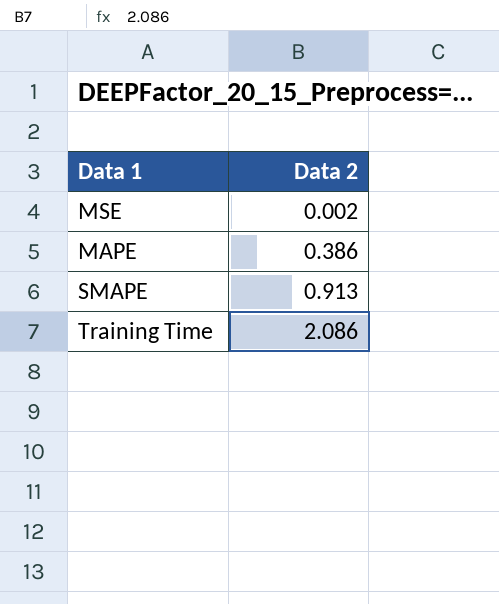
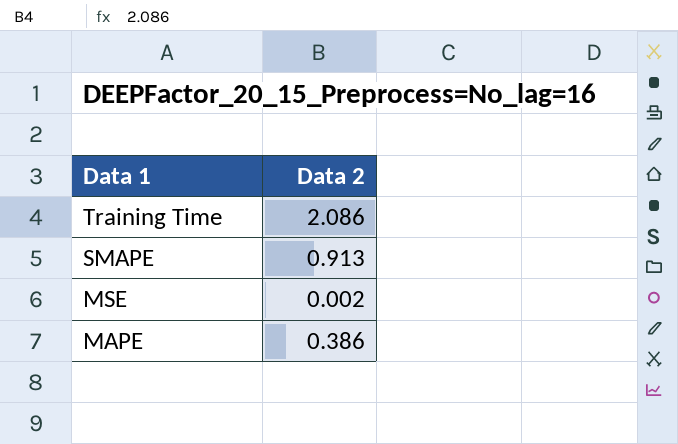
row order: Data 2 ascending -> Data 1 descending

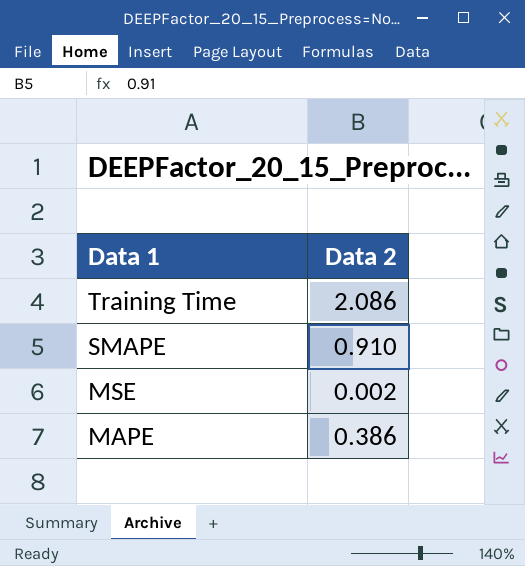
SMAPE | Data 2: 0.913 -> 0.910

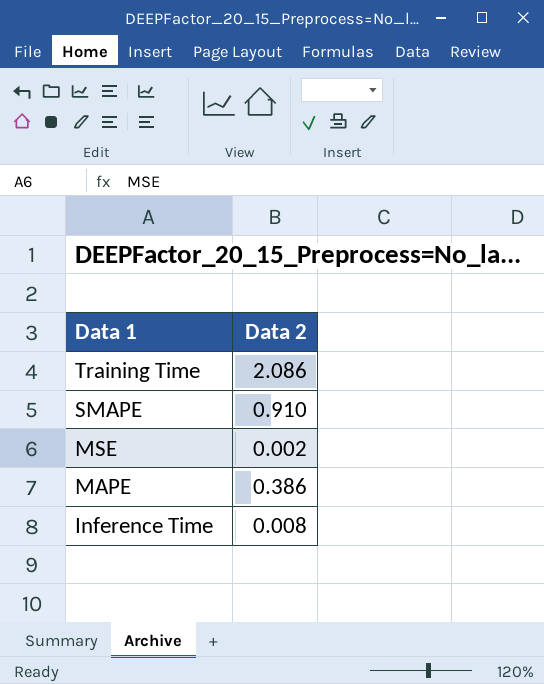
row Inference Time: none -> 0.008

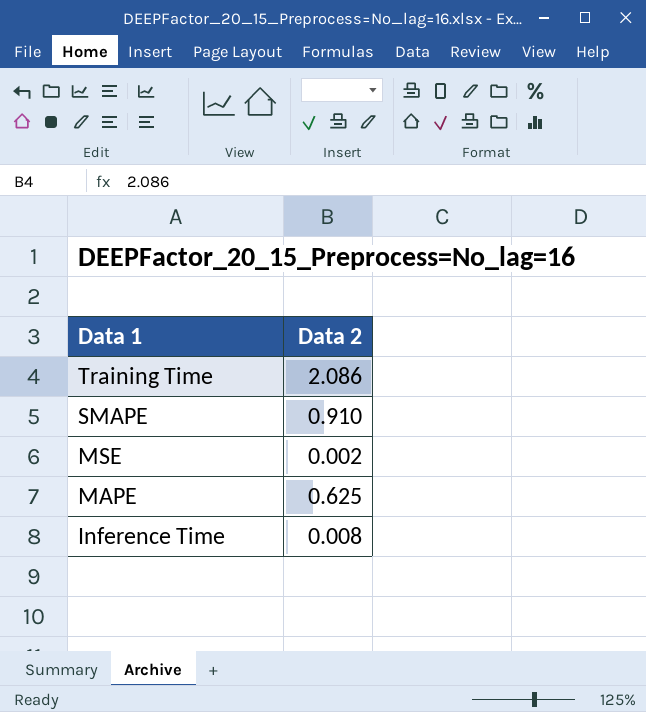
MAPE | Data 2: 0.386 -> 0.625

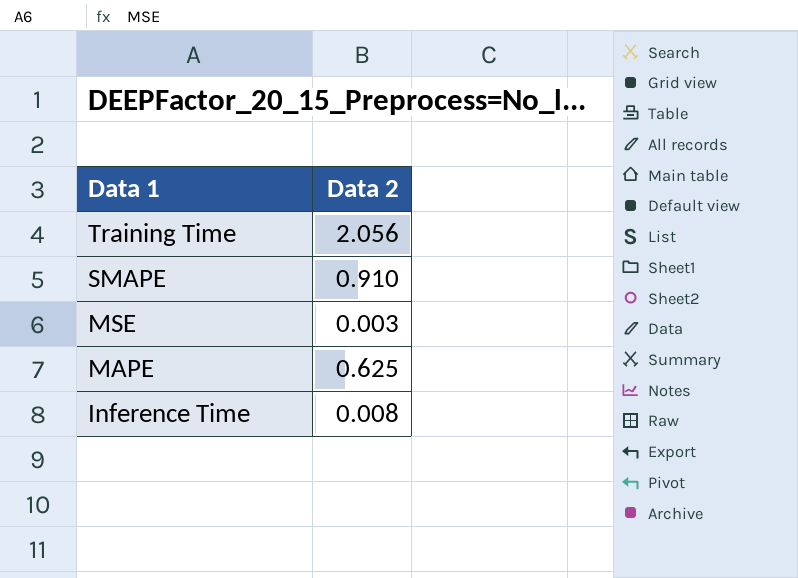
Training Time | Data 2: 2.086 -> 2.056
MSE | Data 2: 0.002 -> 0.003

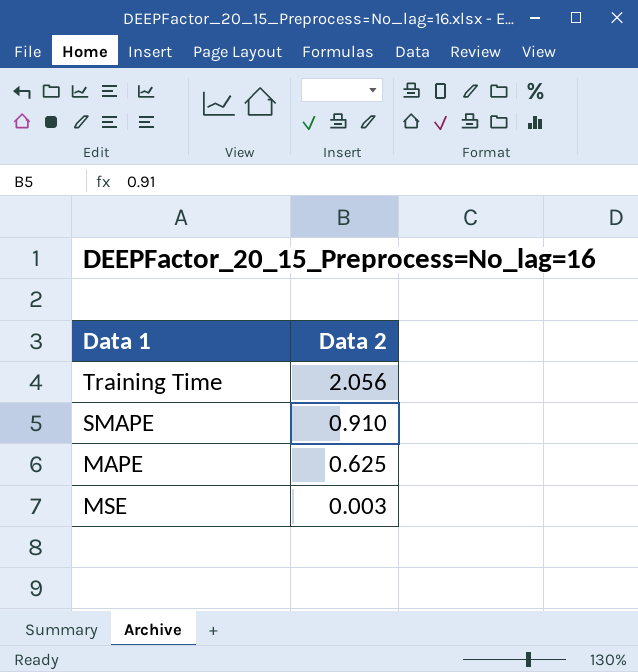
row order: Data 1 descending -> Data 2 descending
row Inference Time: 0.008 -> none

